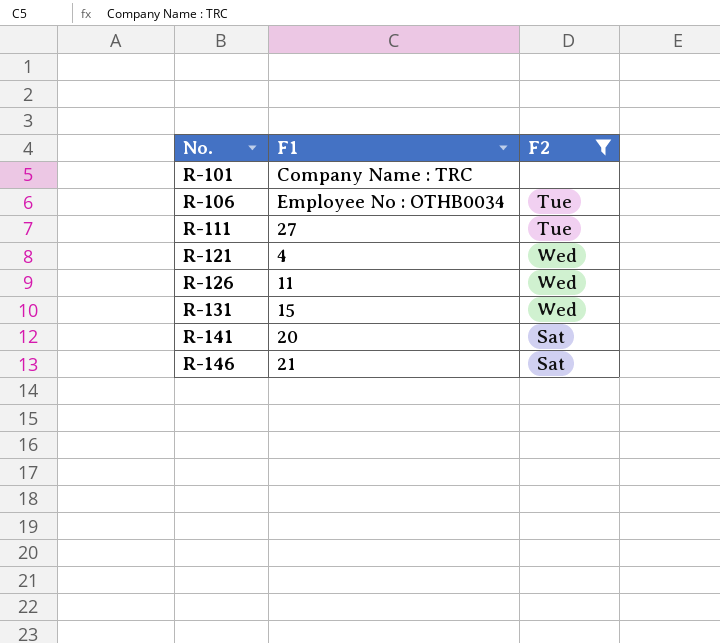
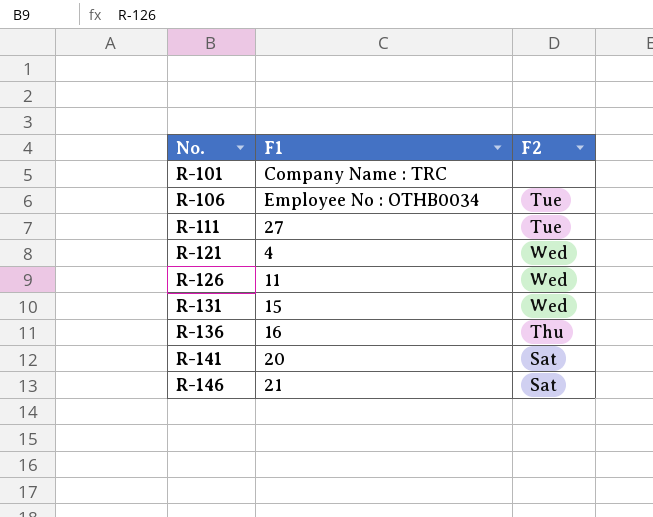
filter: F2 != Thu -> none

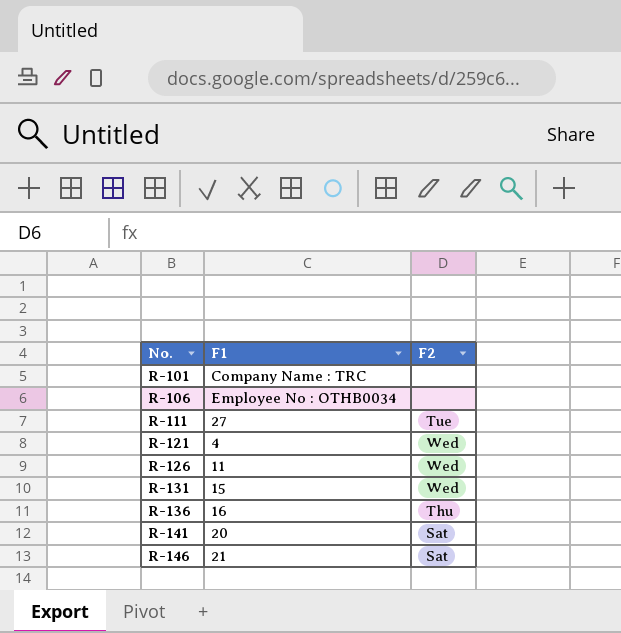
R-106 | F2: Tue -> none

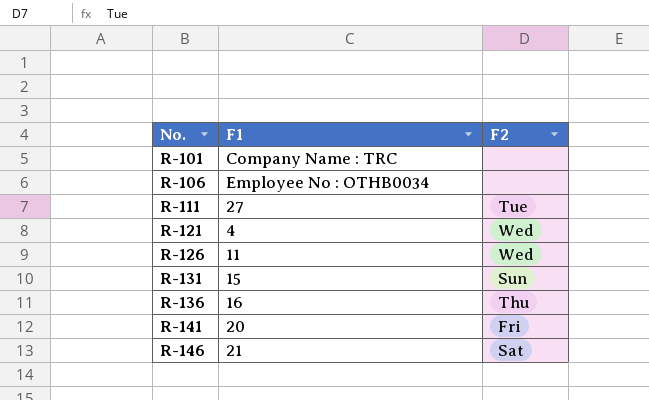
R-131 | F2: Wed -> Sun
R-141 | F2: Sat -> Fri

